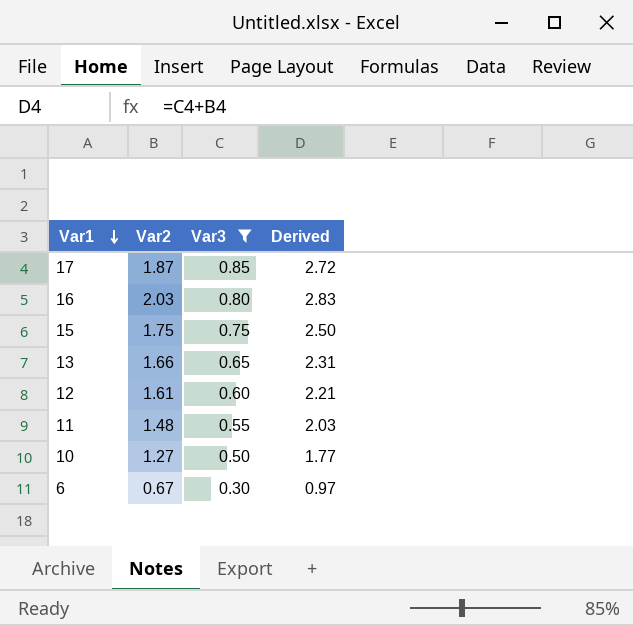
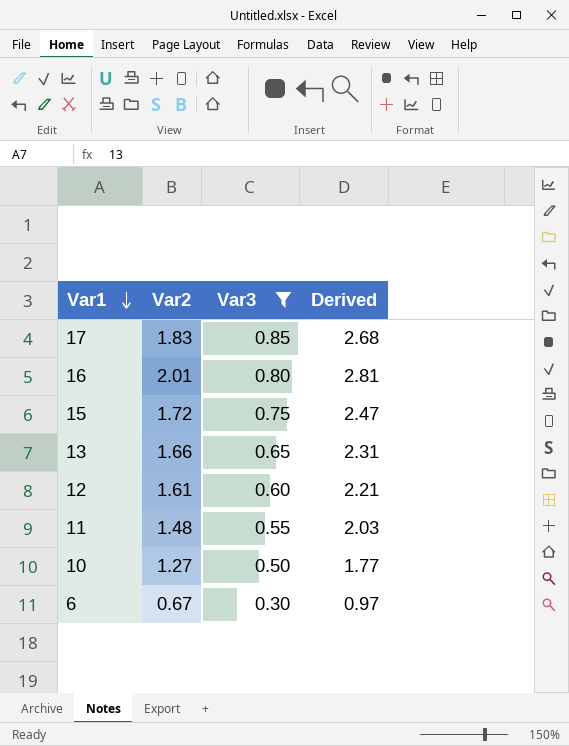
17 | Var2: 1.87 -> 1.83
17 | Derived: 2.72 -> 2.68
16 | Var2: 2.03 -> 2.01
16 | Derived: 2.83 -> 2.81
15 | Var2: 1.75 -> 1.72
15 | Derived: 2.50 -> 2.47

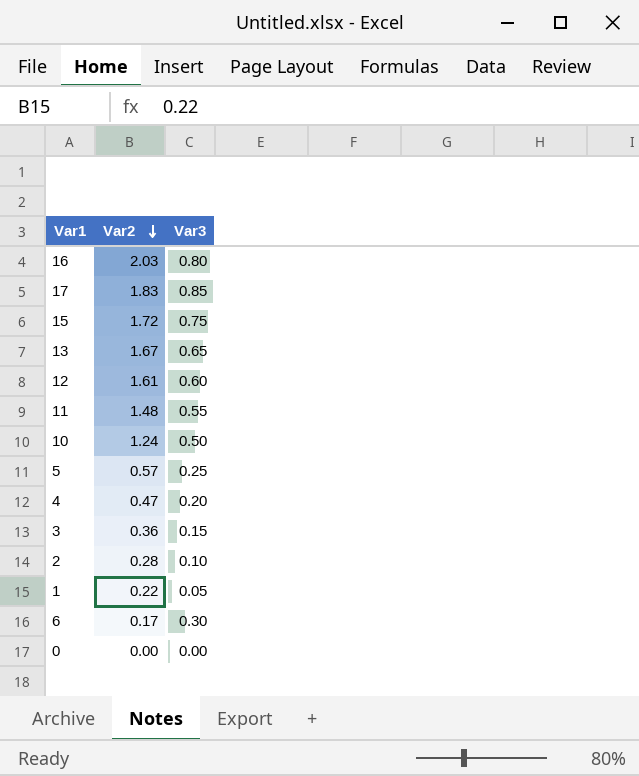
filter: Var3 >= 0.30 -> none
row order: Var1 descending -> Var2 descending
column Derived | formula: [Var2] + [Var3] -> none
16 | Var2: 2.01 -> 2.03
13 | Var2: 1.66 -> 1.67
10 | Var2: 1.27 -> 1.24
6 | Var2: 0.67 -> 0.17

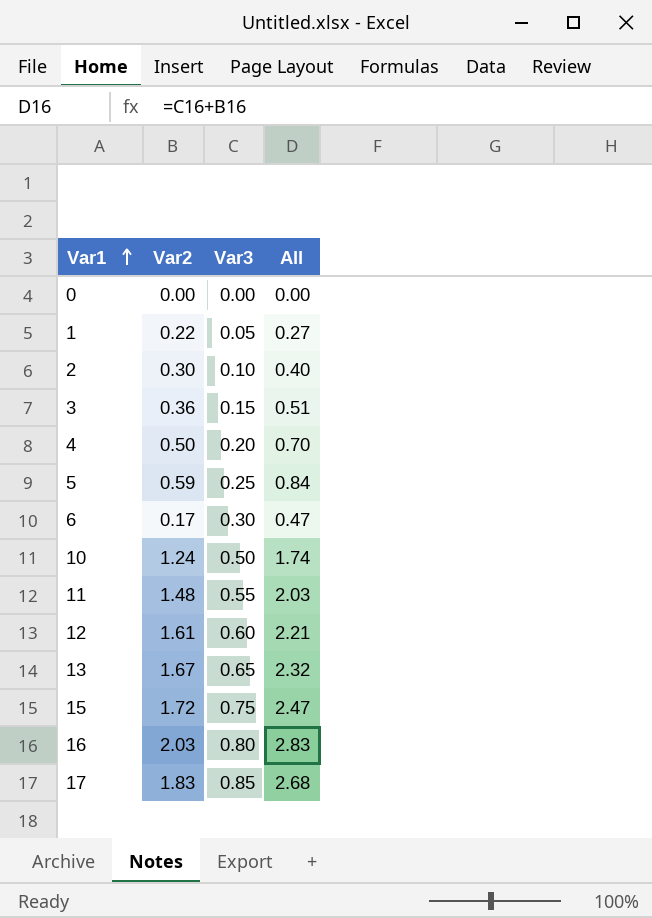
row order: Var2 descending -> Var1 ascending
column All | formula: none -> [Var2] + [Var3]
2 | Var2: 0.28 -> 0.30
4 | Var2: 0.47 -> 0.50
5 | Var2: 0.57 -> 0.59

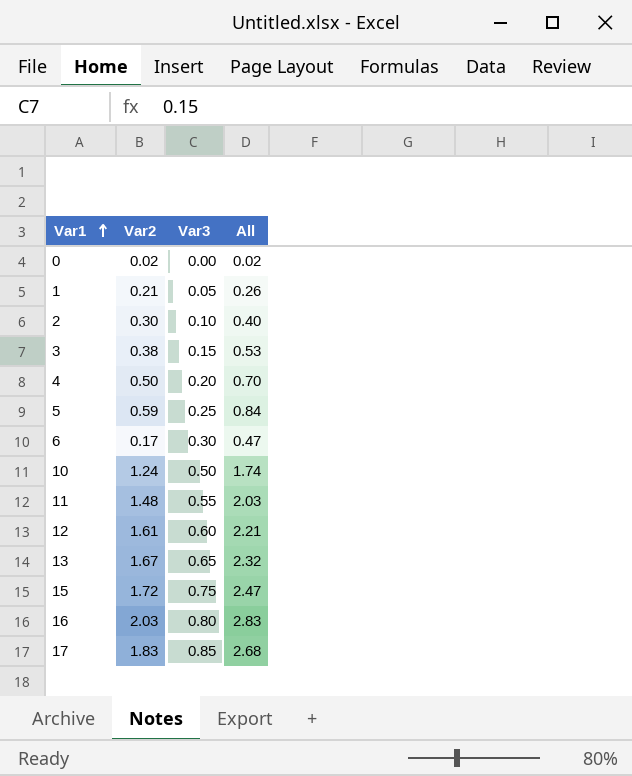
0 | Var2: 0.00 -> 0.02
0 | All: 0.00 -> 0.02
1 | Var2: 0.22 -> 0.21
1 | All: 0.27 -> 0.26
3 | Var2: 0.36 -> 0.38
3 | All: 0.51 -> 0.53

